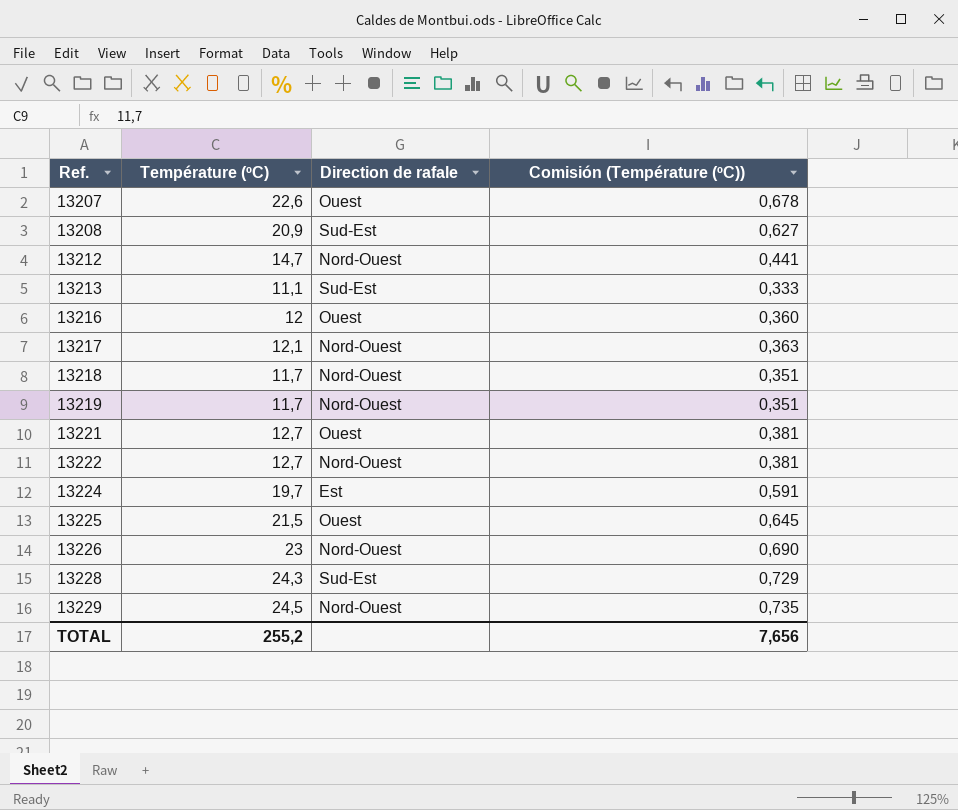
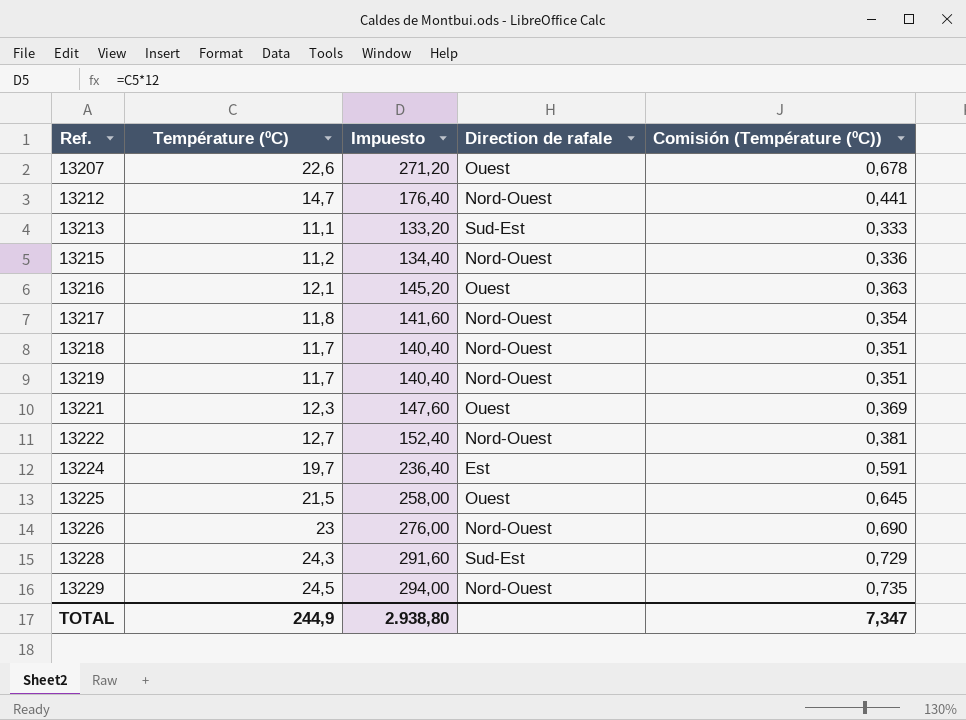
column Impuesto | formula: none -> [Température (ºC)] * 12
row 13208: 20,9 | Sud-Est | 0,627 -> none
row 13215: none -> 11,2 | 134,40 | Nord-Ouest | 0,336
13216 | Température (ºC): 12 -> 12,1
13216 | Comisión (Température (ºC)): 0,360 -> 0,363
13217 | Température (ºC): 12,1 -> 11,8
13217 | Comisión (Température (ºC)): 0,363 -> 0,354
13221 | Température (ºC): 12,7 -> 12,3
13221 | Comisión (Température (ºC)): 0,381 -> 0,369
TOTAL | Température (ºC): 255,2 -> 244,9
TOTAL | Comisión (Température (ºC)): 7,656 -> 7,347

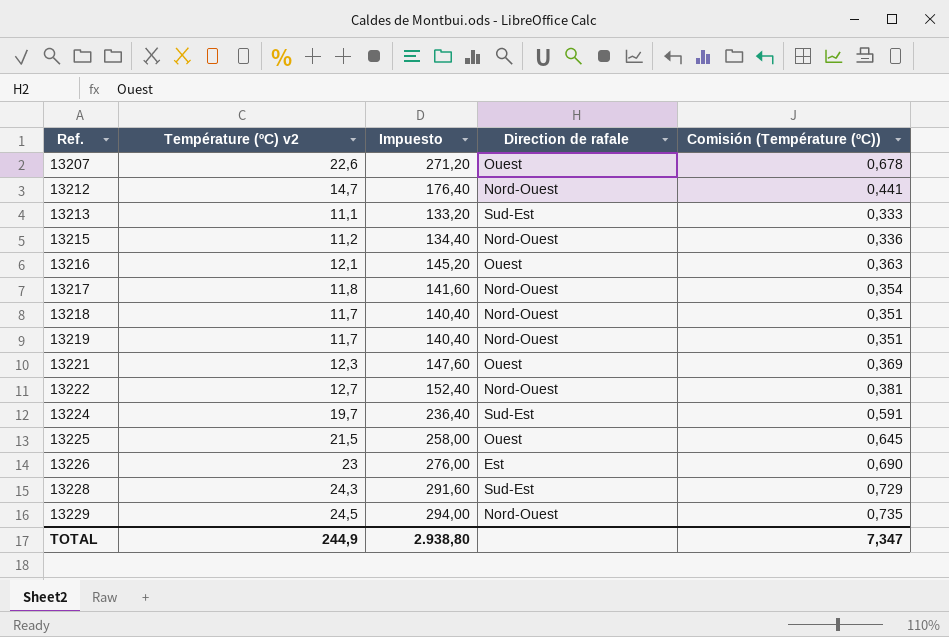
column name: Température (ºC) -> Température (ºC) v2
13224 | Direction de rafale: Est -> Sud-Est
13226 | Direction de rafale: Nord-Ouest -> Est

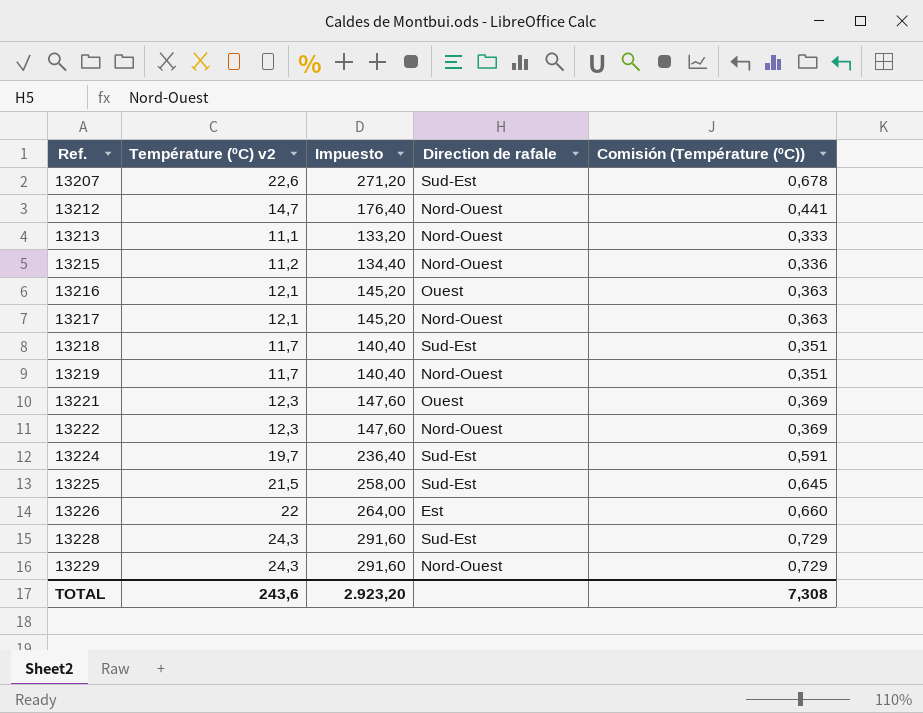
13207 | Direction de rafale: Ouest -> Sud-Est
13213 | Direction de rafale: Sud-Est -> Nord-Ouest
13217 | Température (ºC) v2: 11,8 -> 12,1
13217 | Impuesto: 141,60 -> 145,20
13217 | Comisión (Température (ºC)): 0,354 -> 0,363
13218 | Direction de rafale: Nord-Ouest -> Sud-Est
13222 | Température (ºC) v2: 12,7 -> 12,3
13222 | Impuesto: 152,40 -> 147,60
13222 | Comisión (Température (ºC)): 0,381 -> 0,369
13225 | Direction de rafale: Ouest -> Sud-Est
13226 | Température (ºC) v2: 23 -> 22
13226 | Impuesto: 276,00 -> 264,00
13226 | Comisión (Température (ºC)): 0,690 -> 0,660
13229 | Température (ºC) v2: 24,5 -> 24,3
13229 | Impuesto: 294,00 -> 291,60
13229 | Comisión (Température (ºC)): 0,735 -> 0,729
TOTAL | Température (ºC) v2: 244,9 -> 243,6
TOTAL | Impuesto: 2.938,80 -> 2.923,20
TOTAL | Comisión (Température (ºC)): 7,347 -> 7,308

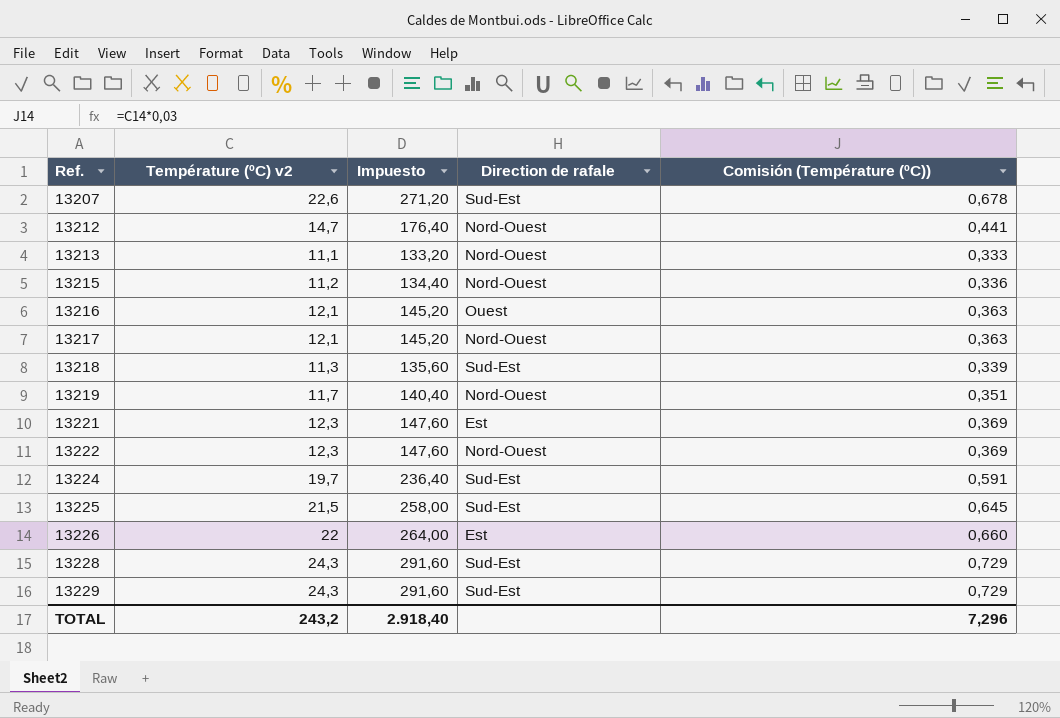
13218 | Température (ºC) v2: 11,7 -> 11,3
13218 | Impuesto: 140,40 -> 135,60
13218 | Comisión (Température (ºC)): 0,351 -> 0,339
13221 | Direction de rafale: Ouest -> Est
13229 | Direction de rafale: Nord-Ouest -> Sud-Est
TOTAL | Température (ºC) v2: 243,6 -> 243,2
TOTAL | Impuesto: 2.923,20 -> 2.918,40
TOTAL | Comisión (Température (ºC)): 7,308 -> 7,296

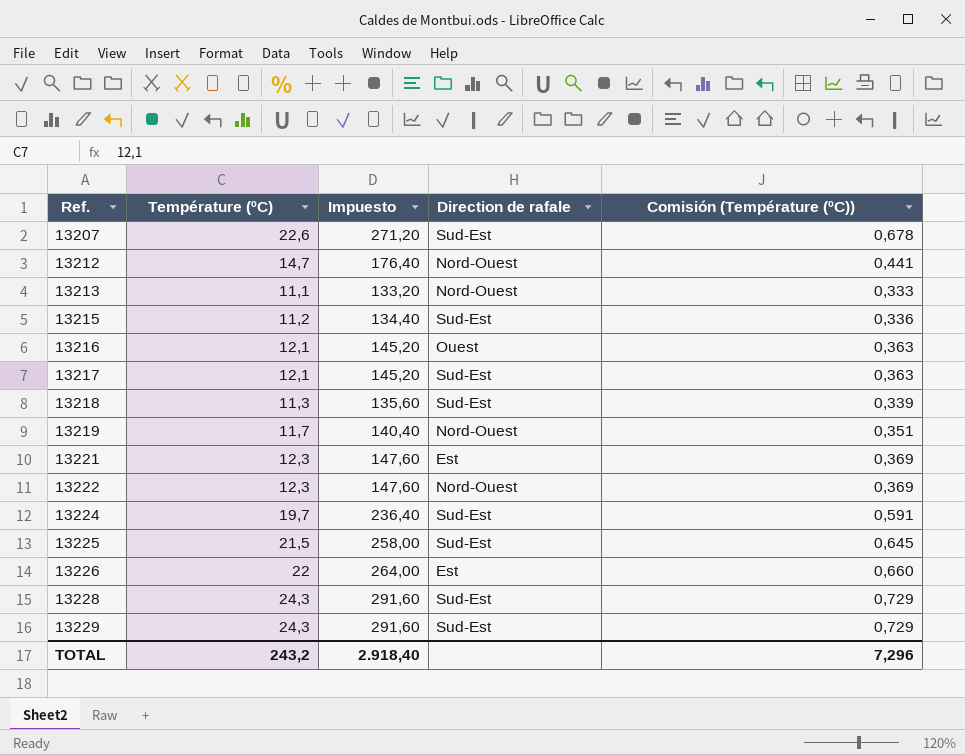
column name: Température (ºC) v2 -> Température (ºC)
13215 | Direction de rafale: Nord-Ouest -> Sud-Est
13217 | Direction de rafale: Nord-Ouest -> Sud-Est

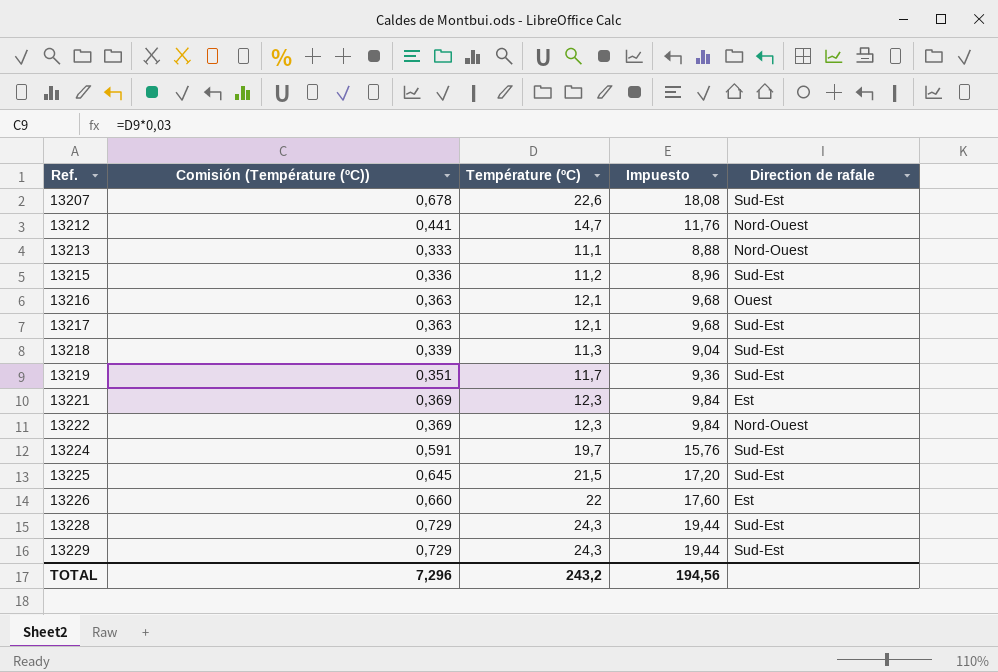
column Comisión (Température (ºC)) | position: 5 -> 2
column Impuesto | formula: [Température (ºC)] * 12 -> [Température (ºC)] * 0,8
13219 | Direction de rafale: Nord-Ouest -> Sud-Est
TOTAL | Impuesto: 2.918,40 -> 194,56

